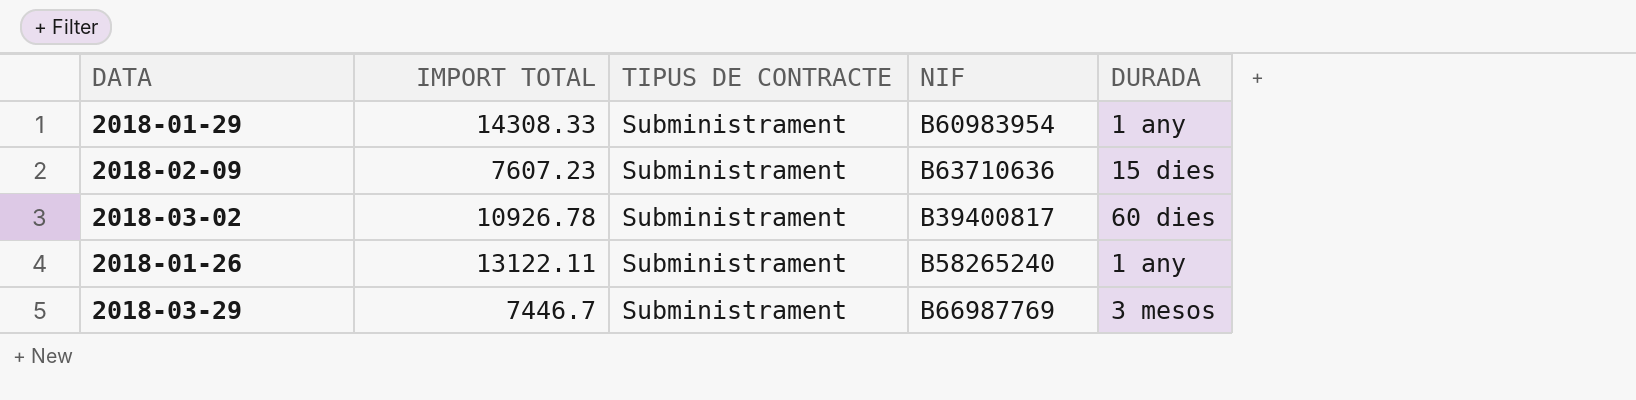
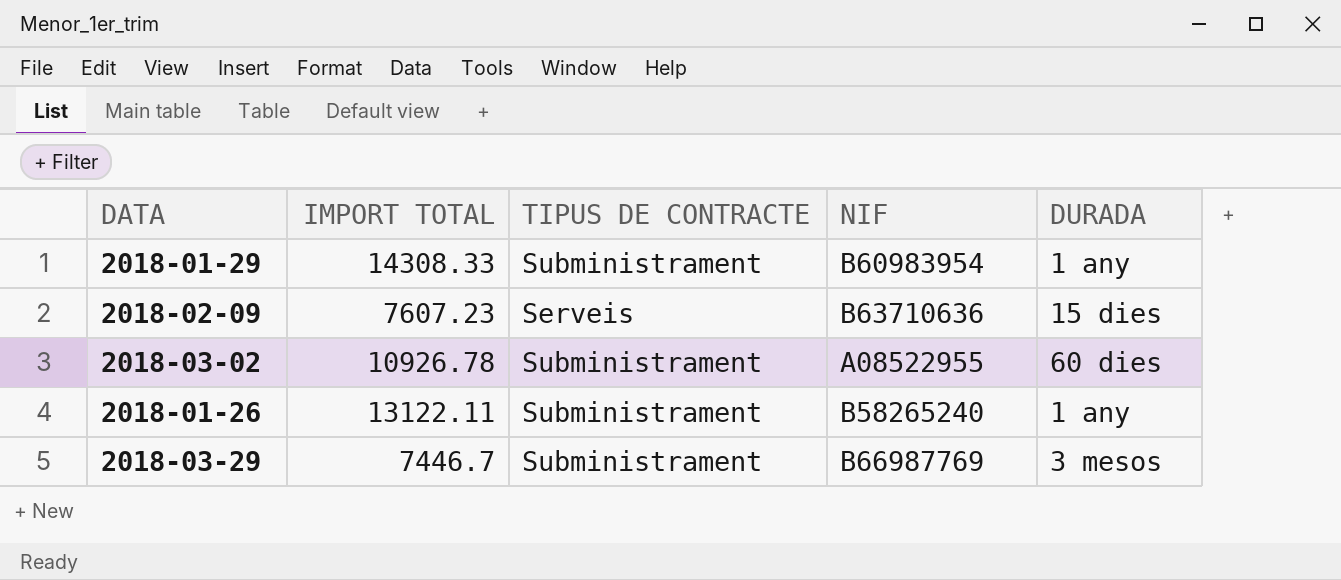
2018-02-09 | TIPUS DE CONTRACTE: Subministrament -> Serveis
2018-03-02 | NIF: B39400817 -> A08522955

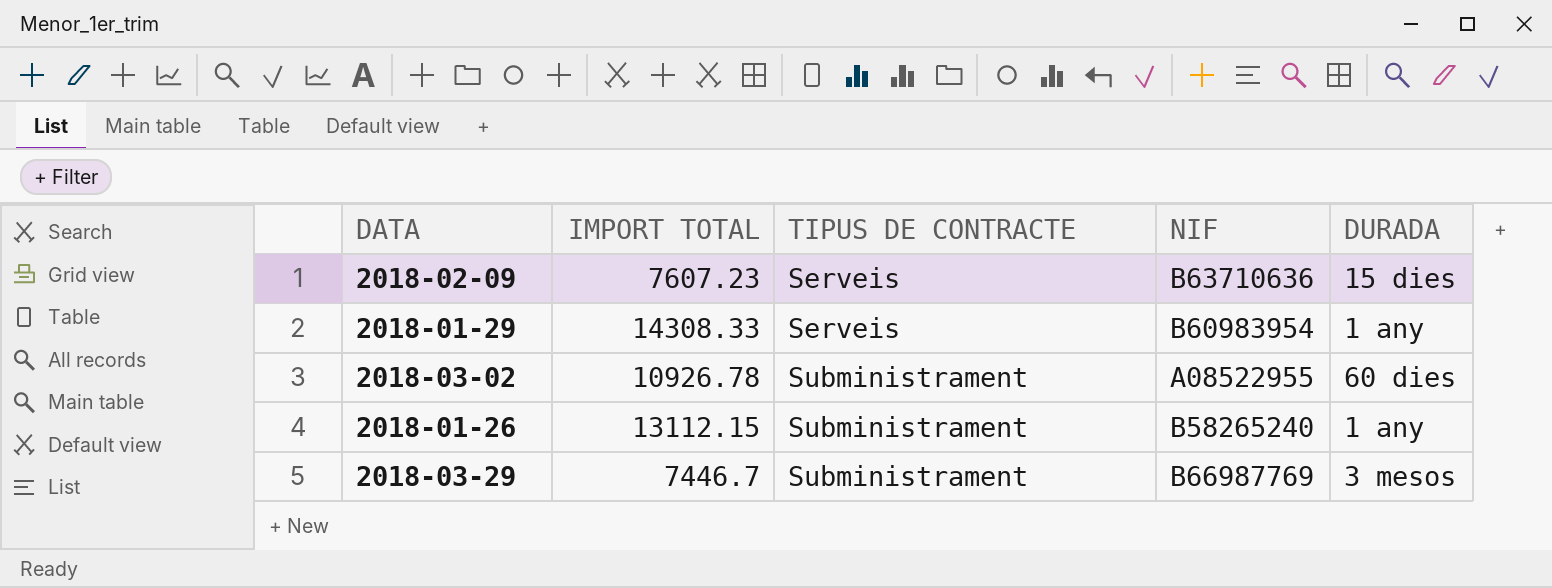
row order: none -> TIPUS DE CONTRACTE ascending
2018-01-29 | TIPUS DE CONTRACTE: Subministrament -> Serveis
2018-01-26 | IMPORT TOTAL: 13122.11 -> 13112.15

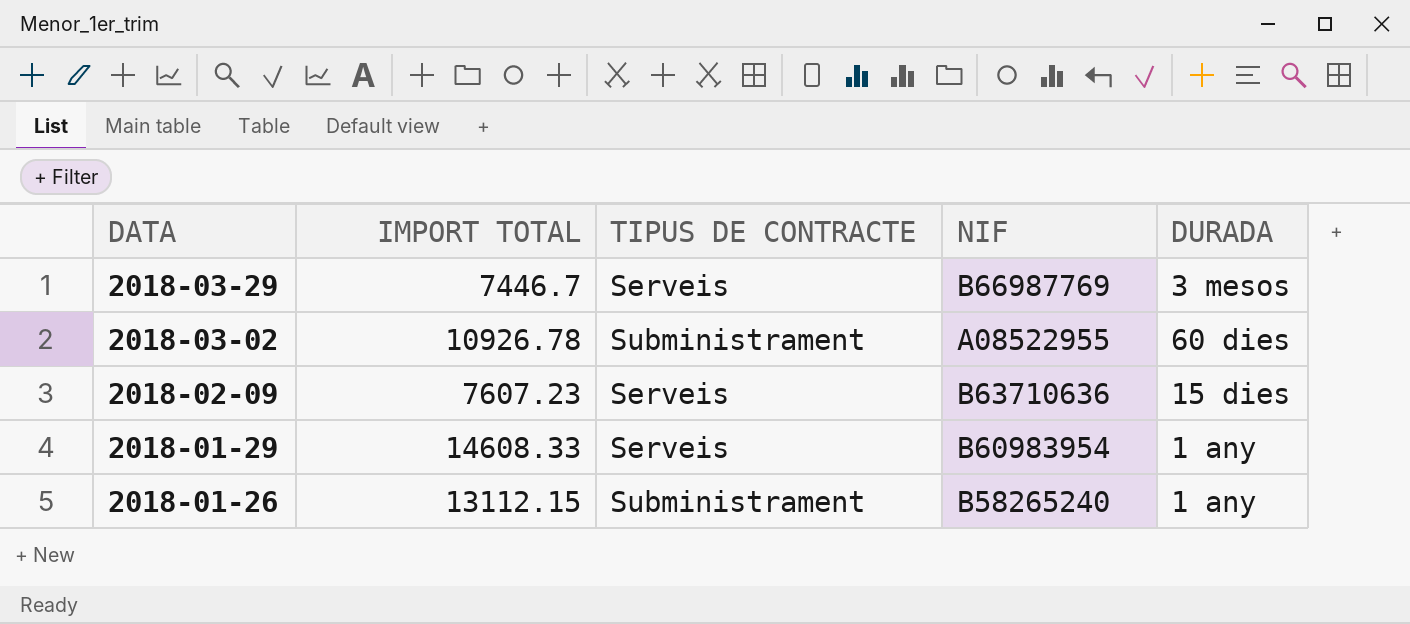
row order: TIPUS DE CONTRACTE ascending -> DATA descending
2018-03-29 | TIPUS DE CONTRACTE: Subministrament -> Serveis
2018-01-29 | IMPORT TOTAL: 14308.33 -> 14608.33

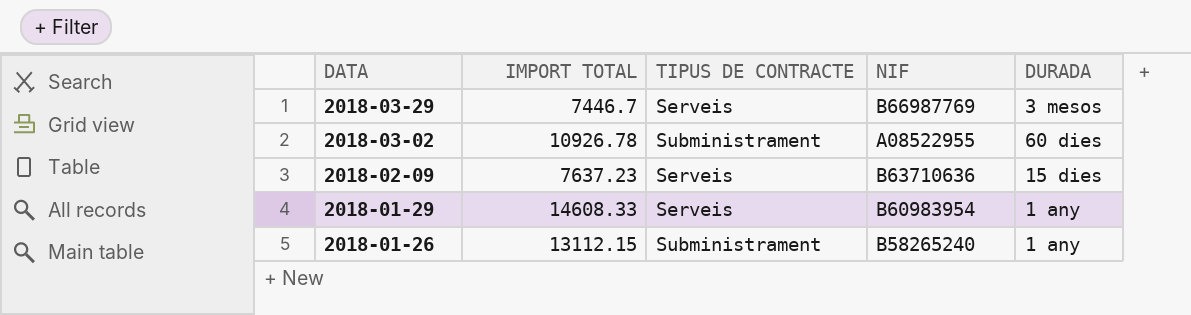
2018-02-09 | IMPORT TOTAL: 7607.23 -> 7637.23

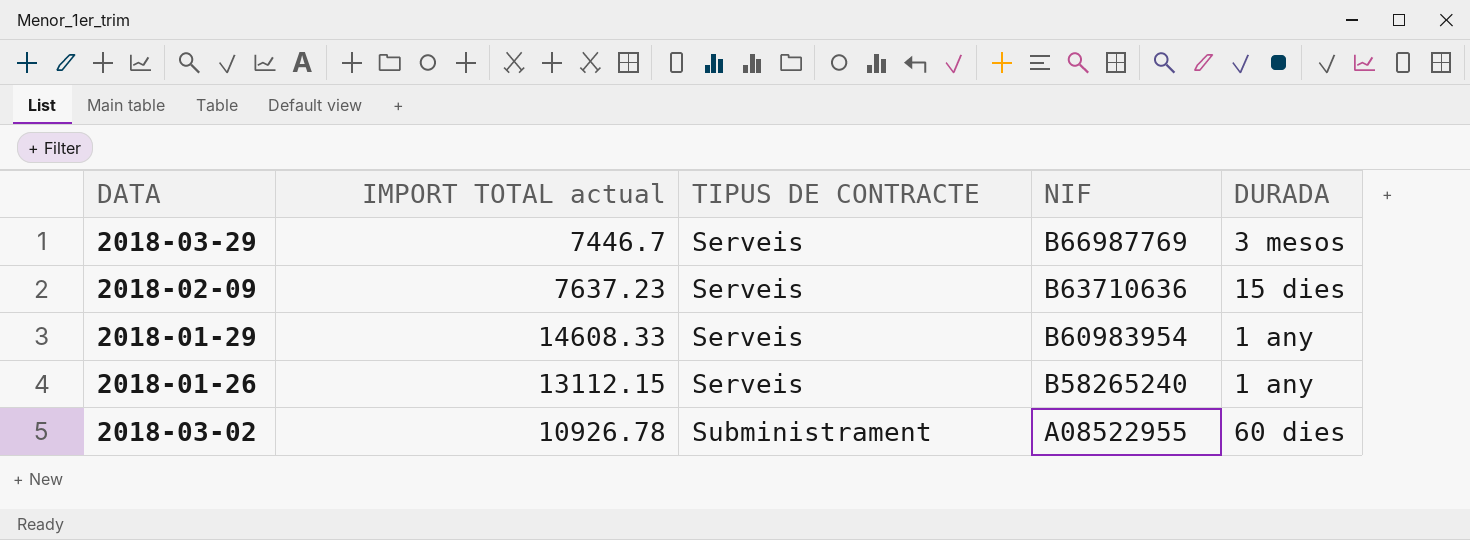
row order: DATA descending -> TIPUS DE CONTRACTE ascending
column name: IMPORT TOTAL -> IMPORT TOTAL actual
2018-01-26 | TIPUS DE CONTRACTE: Subministrament -> Serveis

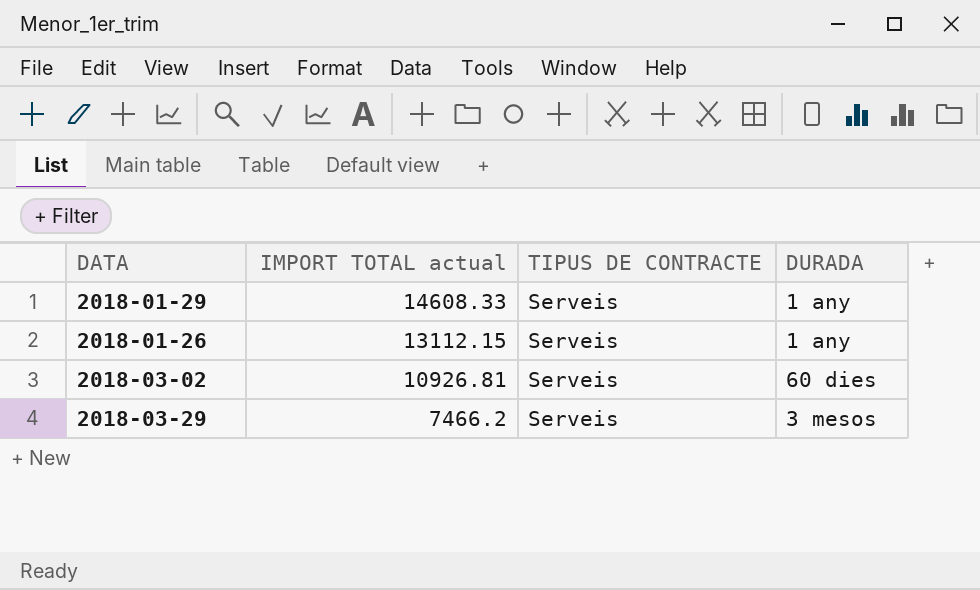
row order: TIPUS DE CONTRACTE ascending -> IMPORT TOTAL actual descending
column NIF | position: 4 -> none
row 2018-02-09: 7637.23 | Serveis | B63710636 | 15 dies -> none
2018-03-02 | IMPORT TOTAL actual: 10926.78 -> 10926.81
2018-03-02 | TIPUS DE CONTRACTE: Subministrament -> Serveis
2018-03-29 | IMPORT TOTAL actual: 7446.7 -> 7466.2

